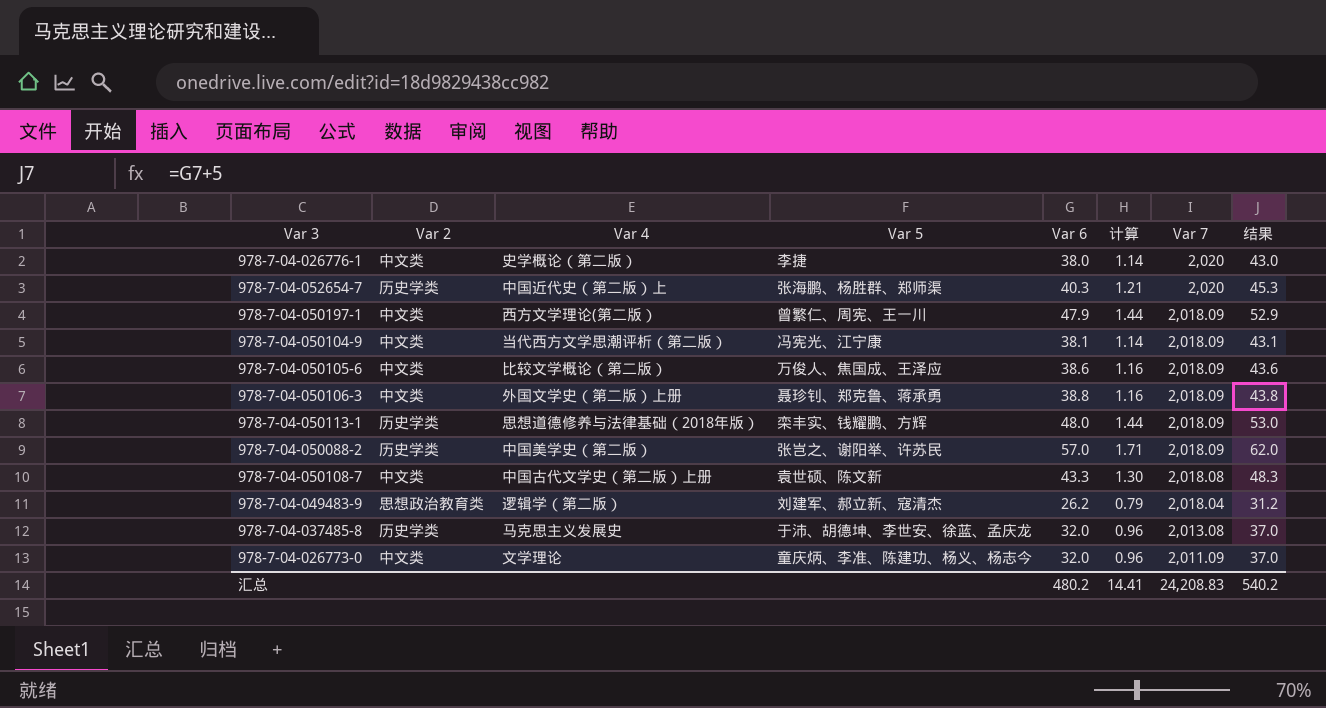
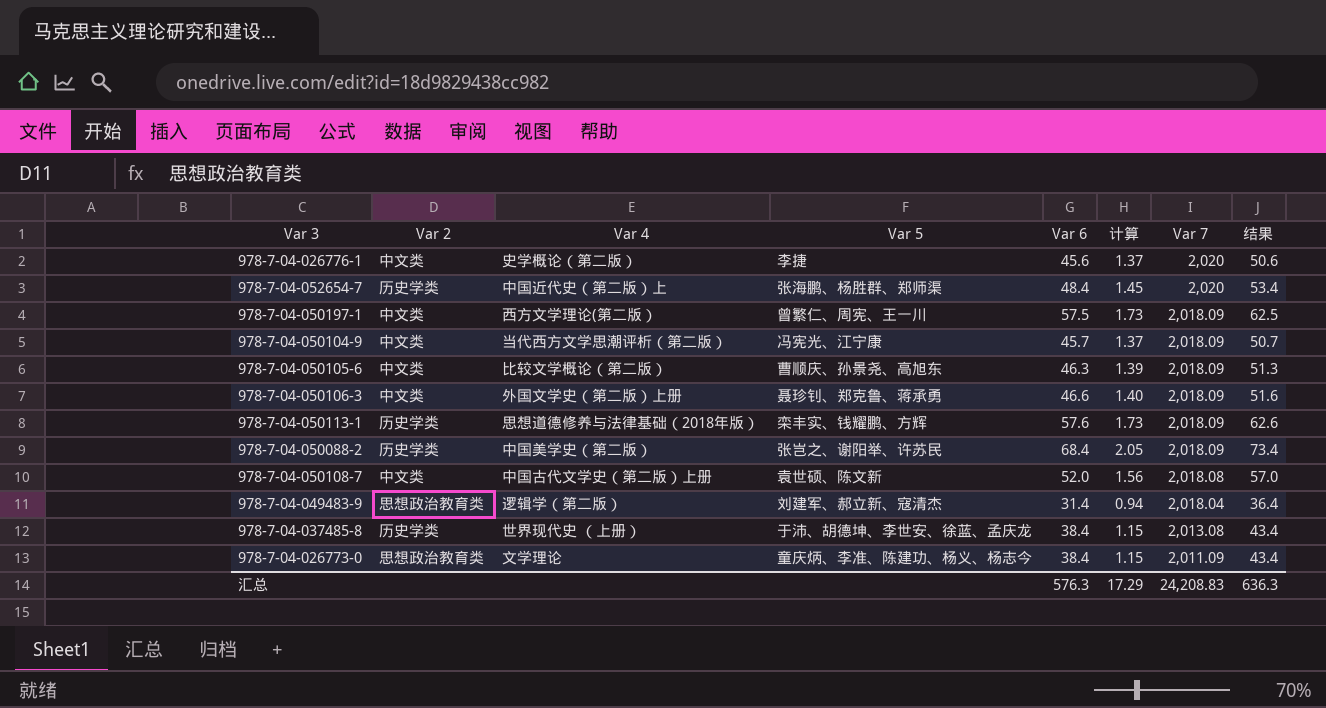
978-7-04-026776-1 | Var 6: 38.0 -> 45.6
978-7-04-026776-1 | 计算: 1.14 -> 1.37
978-7-04-026776-1 | 结果: 43.0 -> 50.6
978-7-04-052654-7 | Var 6: 40.3 -> 48.4
978-7-04-052654-7 | 计算: 1.21 -> 1.45
978-7-04-052654-7 | 结果: 45.3 -> 53.4
978-7-04-050197-1 | Var 6: 47.9 -> 57.5
978-7-04-050197-1 | 计算: 1.44 -> 1.73
978-7-04-050197-1 | 结果: 52.9 -> 62.5
978-7-04-050104-9 | Var 6: 38.1 -> 45.7
978-7-04-050104-9 | 计算: 1.14 -> 1.37
978-7-04-050104-9 | 结果: 43.1 -> 50.7
978-7-04-050105-6 | Var 5: 万俊人、焦国成、王泽应 -> 曹顺庆、孙景尧、高旭东
978-7-04-050105-6 | Var 6: 38.6 -> 46.3
978-7-04-050105-6 | 计算: 1.16 -> 1.39
978-7-04-050105-6 | 结果: 43.6 -> 51.3
978-7-04-050106-3 | Var 6: 38.8 -> 46.6
978-7-04-050106-3 | 计算: 1.16 -> 1.40
978-7-04-050106-3 | 结果: 43.8 -> 51.6
978-7-04-050113-1 | Var 6: 48.0 -> 57.6
978-7-04-050113-1 | 计算: 1.44 -> 1.73
978-7-04-050113-1 | 结果: 53.0 -> 62.6
978-7-04-050088-2 | Var 6: 57.0 -> 68.4
978-7-04-050088-2 | 计算: 1.71 -> 2.05
978-7-04-050088-2 | 结果: 62.0 -> 73.4
978-7-04-050108-7 | Var 6: 43.3 -> 52.0
978-7-04-050108-7 | 计算: 1.30 -> 1.56
978-7-04-050108-7 | 结果: 48.3 -> 57.0
978-7-04-049483-9 | Var 6: 26.2 -> 31.4
978-7-04-049483-9 | 计算: 0.79 -> 0.94
978-7-04-049483-9 | 结果: 31.2 -> 36.4
978-7-04-037485-8 | Var 4: 马克思主义发展史 -> 世界现代史 （上册）
978-7-04-037485-8 | Var 6: 32.0 -> 38.4
978-7-04-037485-8 | 计算: 0.96 -> 1.15
978-7-04-037485-8 | 结果: 37.0 -> 43.4
978-7-04-026773-0 | Var 2: 中文类 -> 思想政治教育类
978-7-04-026773-0 | Var 6: 32.0 -> 38.4
978-7-04-026773-0 | 计算: 0.96 -> 1.15
978-7-04-026773-0 | 结果: 37.0 -> 43.4
汇总 | Var 6: 480.2 -> 576.3
汇总 | 计算: 14.41 -> 17.29
汇总 | 结果: 540.2 -> 636.3

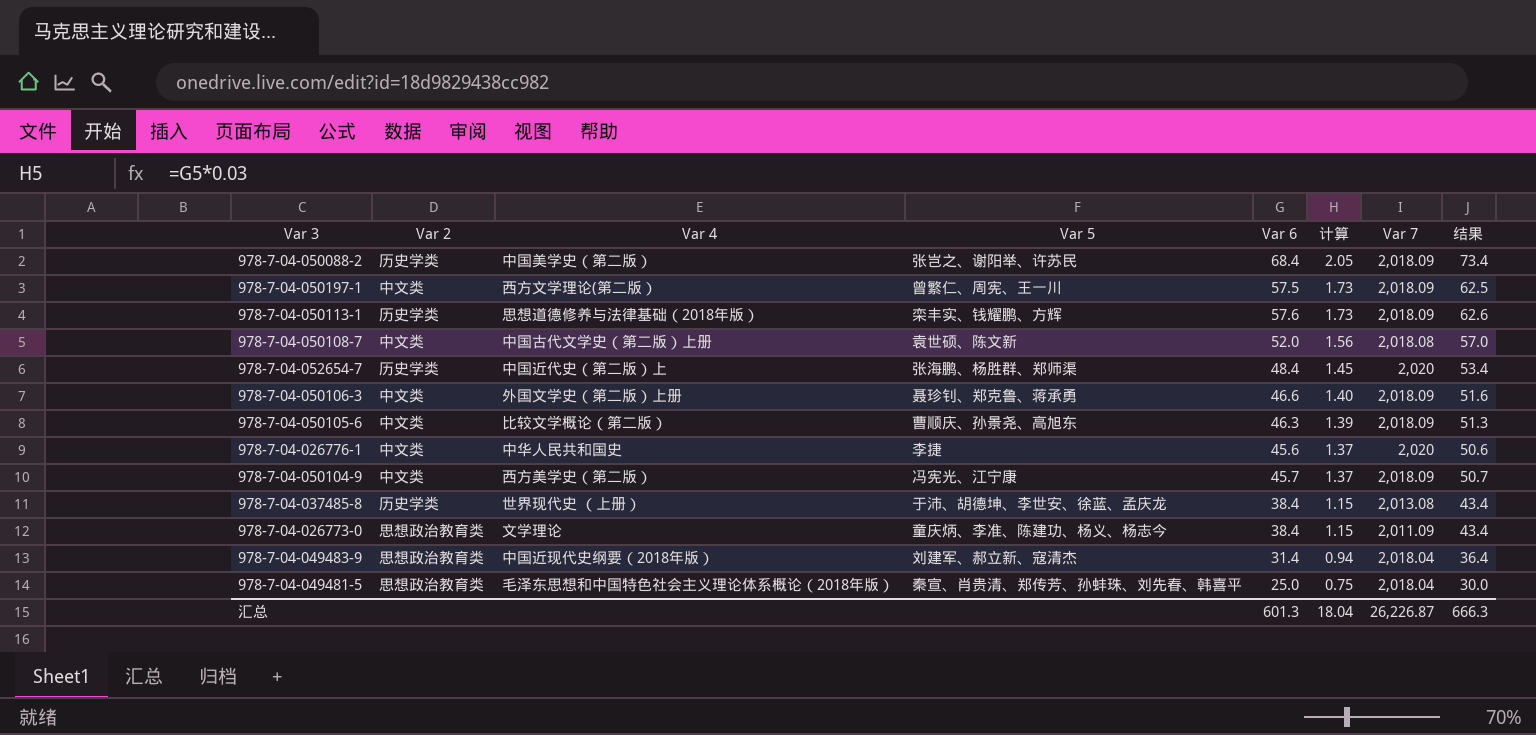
row order: Var 7 descending -> 计算 descending
978-7-04-026776-1 | Var 4: 史学概论（第二版） -> 中华人民共和国史
978-7-04-050104-9 | Var 4: 当代西方文学思潮评析（第二版） -> 西方美学史（第二版）
978-7-04-049483-9 | Var 4: 逻辑学（第二版） -> 中国近现代史纲要（2018年版）
row 978-7-04-049481-5: none -> 思想政治教育类 | 毛泽东思想和中国特色社会主义理论体系概论（2018年版） | 秦宣、肖贵清、郑传芳、孙蚌珠、刘先春、韩喜平 | 25.0 | 0.75 | 2,018.04 | 30.0
汇总 | Var 6: 576.3 -> 601.3
汇总 | 计算: 17.29 -> 18.04
汇总 | Var 7: 24,208.83 -> 26,226.87
汇总 | 结果: 636.3 -> 666.3

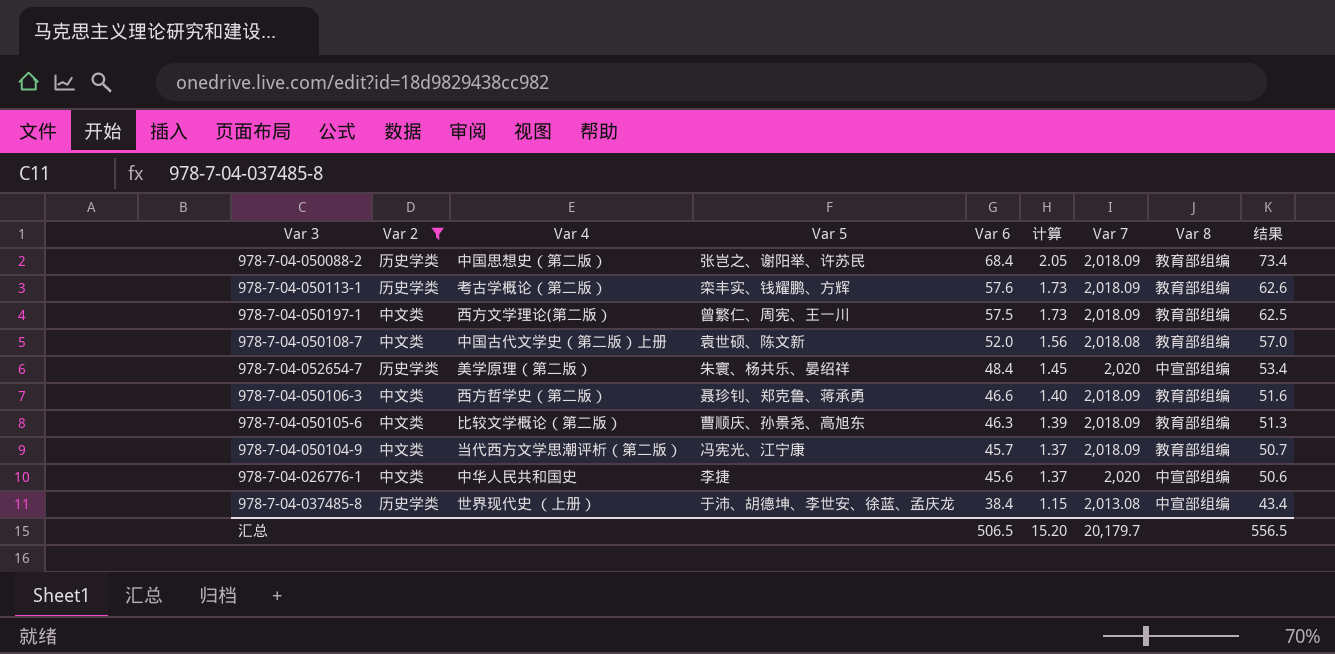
filter: none -> Var 2 != 思想政治教育类
row order: 计算 descending -> Var 6 descending
column Var 8 | position: none -> 8
978-7-04-050088-2 | Var 4: 中国美学史（第二版） -> 中国思想史（第二版）
978-7-04-050113-1 | Var 4: 思想道德修养与法律基础（2018年版） -> 考古学概论（第二版）
978-7-04-052654-7 | Var 4: 中国近代史（第二版）上 -> 美学原理（第二版）
978-7-04-052654-7 | Var 5: 张海鹏、杨胜群、郑师渠 -> 朱寰、杨共乐、晏绍祥
978-7-04-050106-3 | Var 4: 外国文学史（第二版）上册 -> 西方哲学史（第二版）
978-7-04-050104-9 | Var 4: 西方美学史（第二版） -> 当代西方文学思潮评析（第二版）
汇总 | Var 6: 601.3 -> 506.5
汇总 | 计算: 18.04 -> 15.20
汇总 | Var 7: 26,226.87 -> 20,179.7
汇总 | 结果: 666.3 -> 556.5

